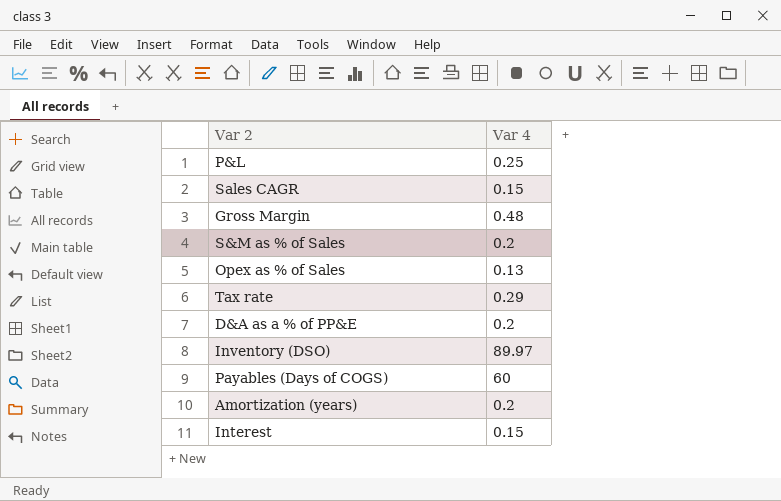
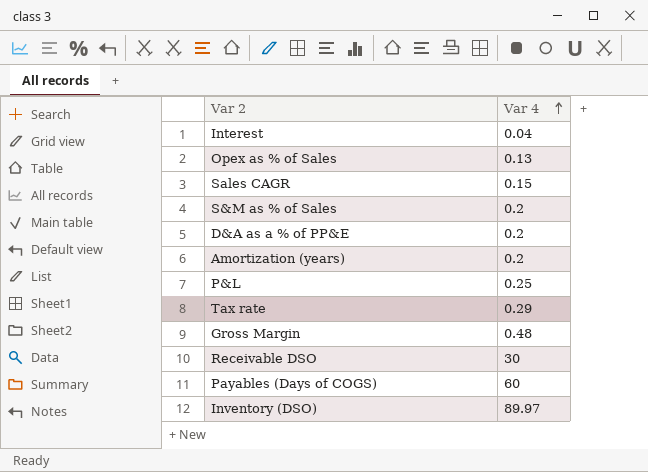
row order: none -> Var 4 ascending
Interest | Var 4: 0.15 -> 0.04
row Receivable DSO: none -> 30

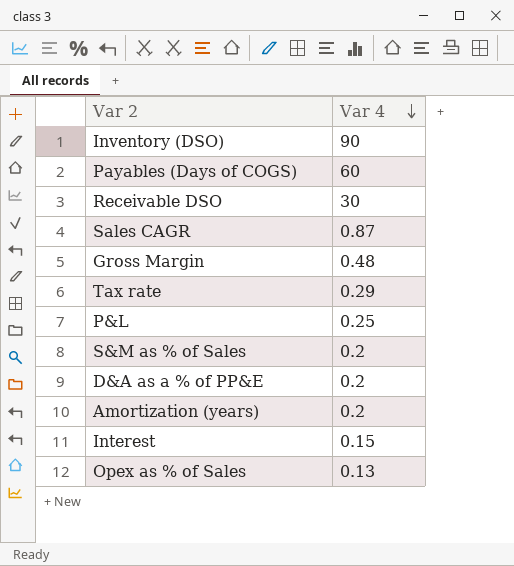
row order: Var 4 ascending -> Var 4 descending
Inventory (DSO) | Var 4: 89.97 -> 90
Sales CAGR | Var 4: 0.15 -> 0.87
Interest | Var 4: 0.04 -> 0.15

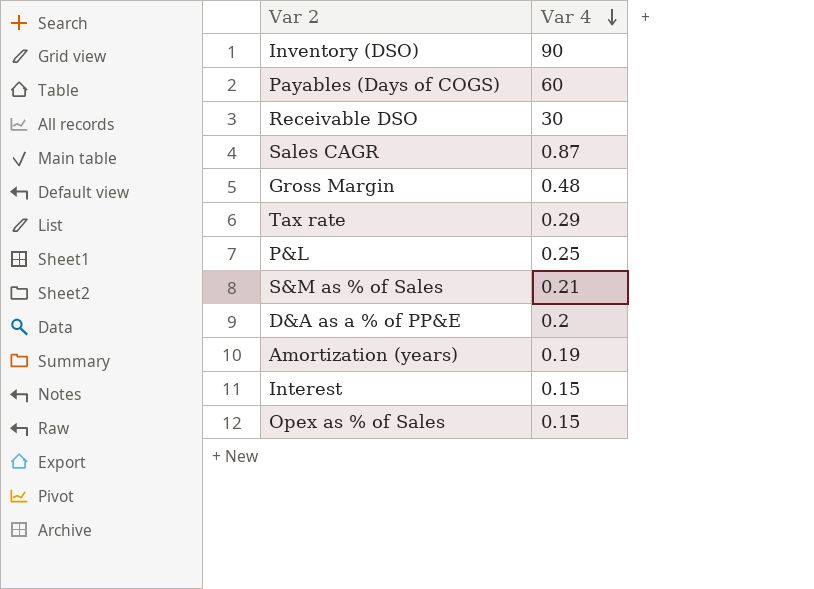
S&M as % of Sales | Var 4: 0.2 -> 0.21
Amortization (years) | Var 4: 0.2 -> 0.19
Opex as % of Sales | Var 4: 0.13 -> 0.15

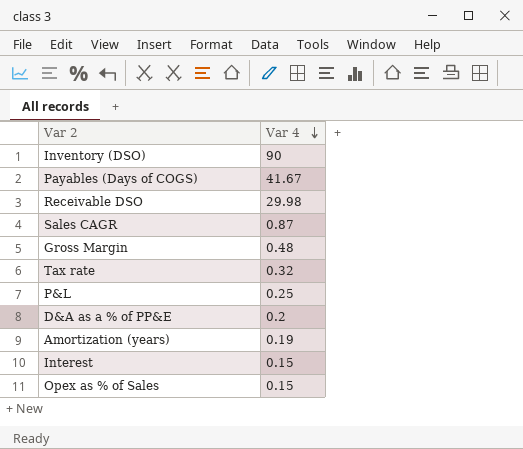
row S&M as % of Sales: 0.21 -> none
Payables (Days of COGS) | Var 4: 60 -> 41.67
Receivable DSO | Var 4: 30 -> 29.98
Tax rate | Var 4: 0.29 -> 0.32

